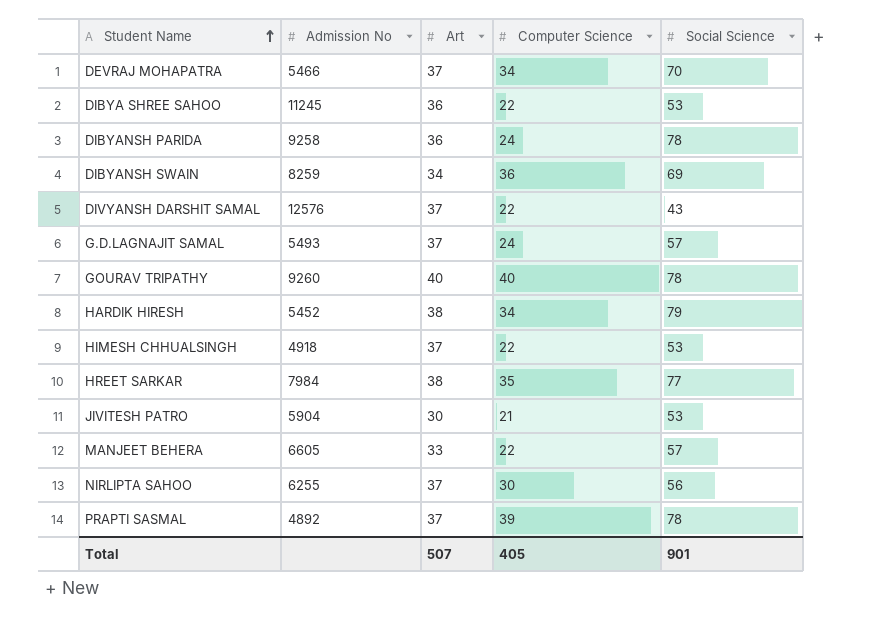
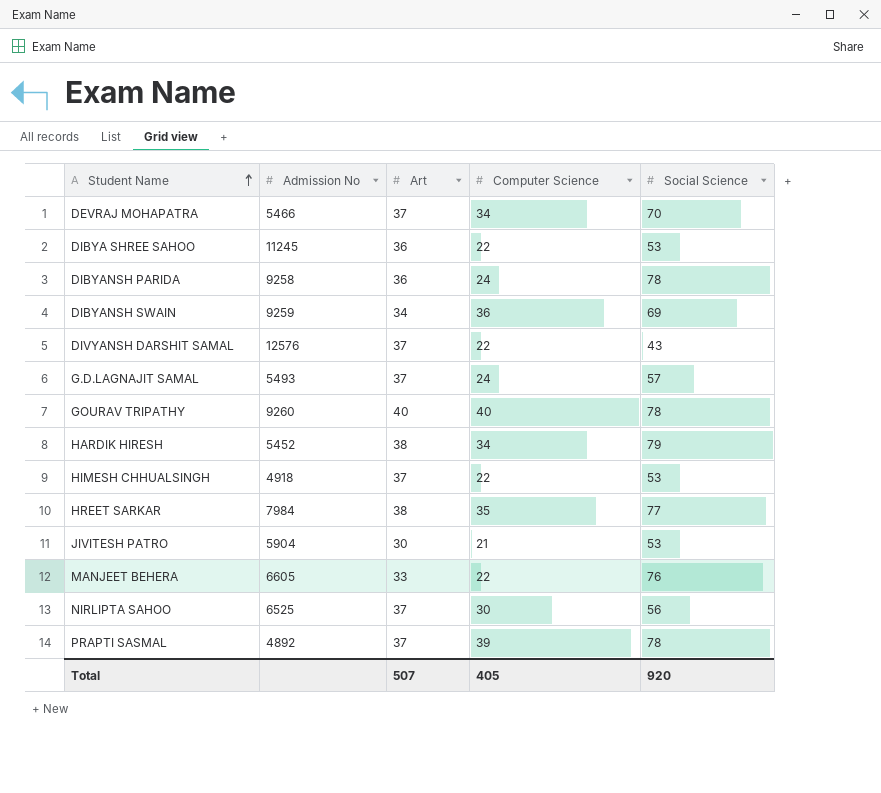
DIBYANSH SWAIN | Admission No: 8259 -> 9259
MANJEET BEHERA | Social Science: 57 -> 76
NIRLIPTA SAHOO | Admission No: 6255 -> 6525
Total | Social Science: 901 -> 920

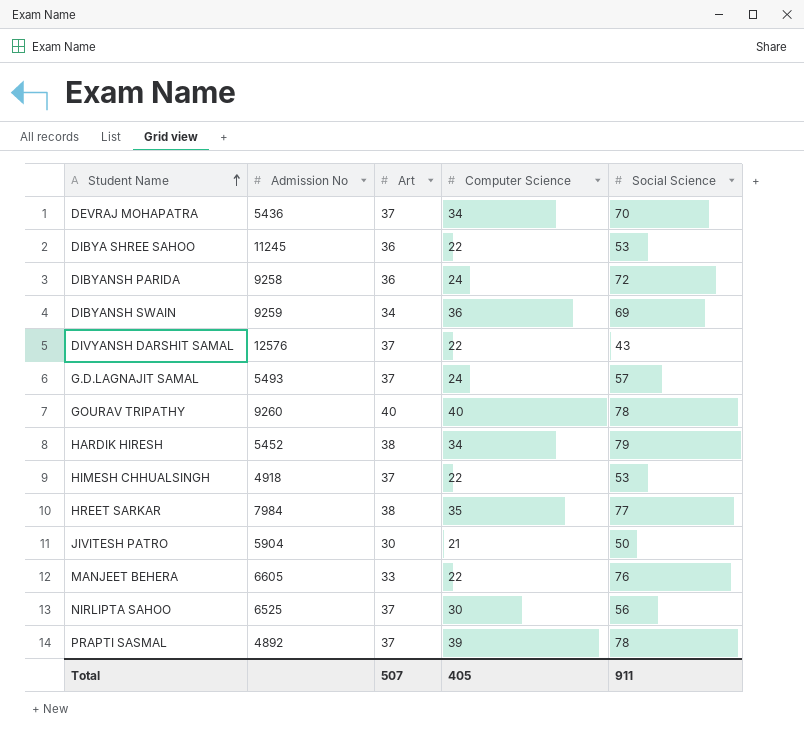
DEVRAJ MOHAPATRA | Admission No: 5466 -> 5436
DIBYANSH PARIDA | Social Science: 78 -> 72
JIVITESH PATRO | Social Science: 53 -> 50
Total | Social Science: 920 -> 911

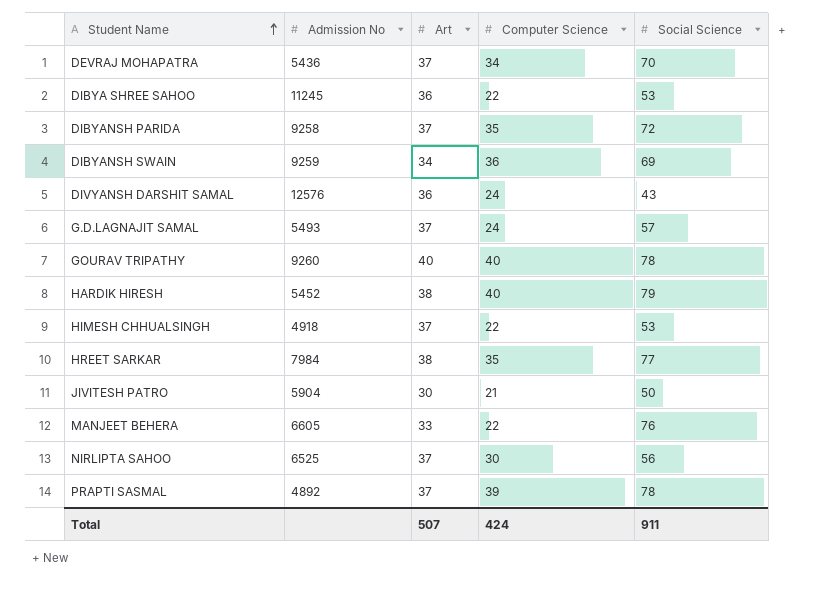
DIBYANSH PARIDA | Art: 36 -> 37
DIBYANSH PARIDA | Computer Science: 24 -> 35
DIVYANSH DARSHIT SAMAL | Art: 37 -> 36
DIVYANSH DARSHIT SAMAL | Computer Science: 22 -> 24
HARDIK HIRESH | Computer Science: 34 -> 40
Total | Computer Science: 405 -> 424

